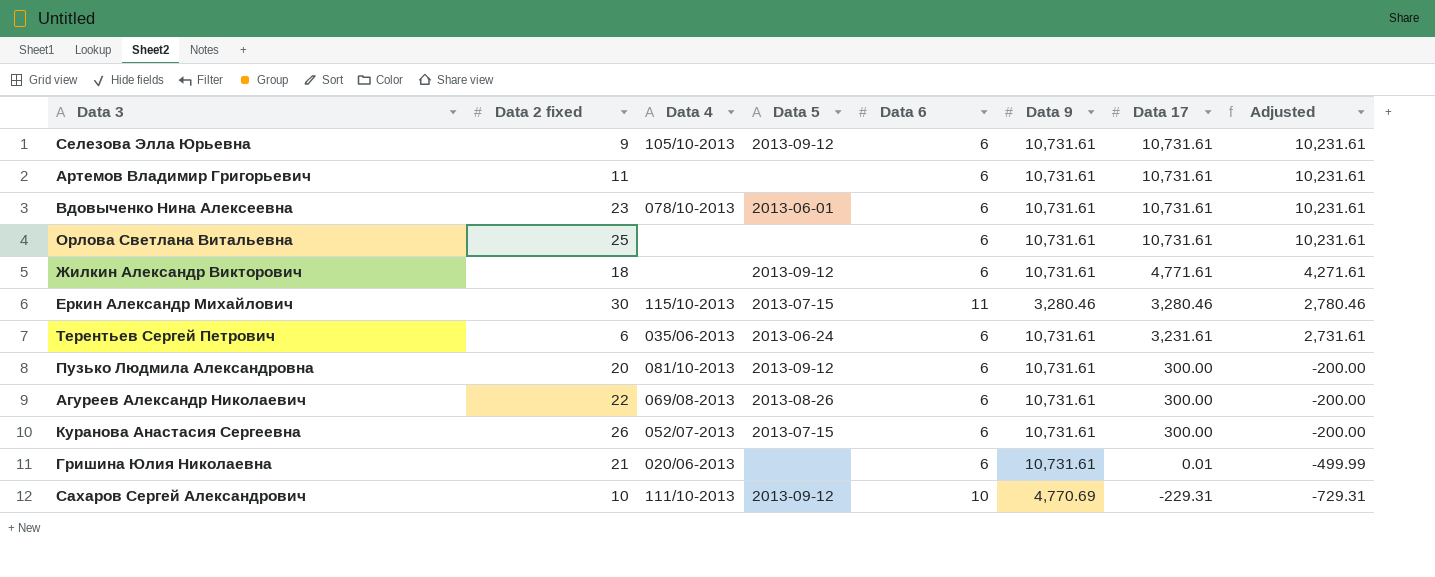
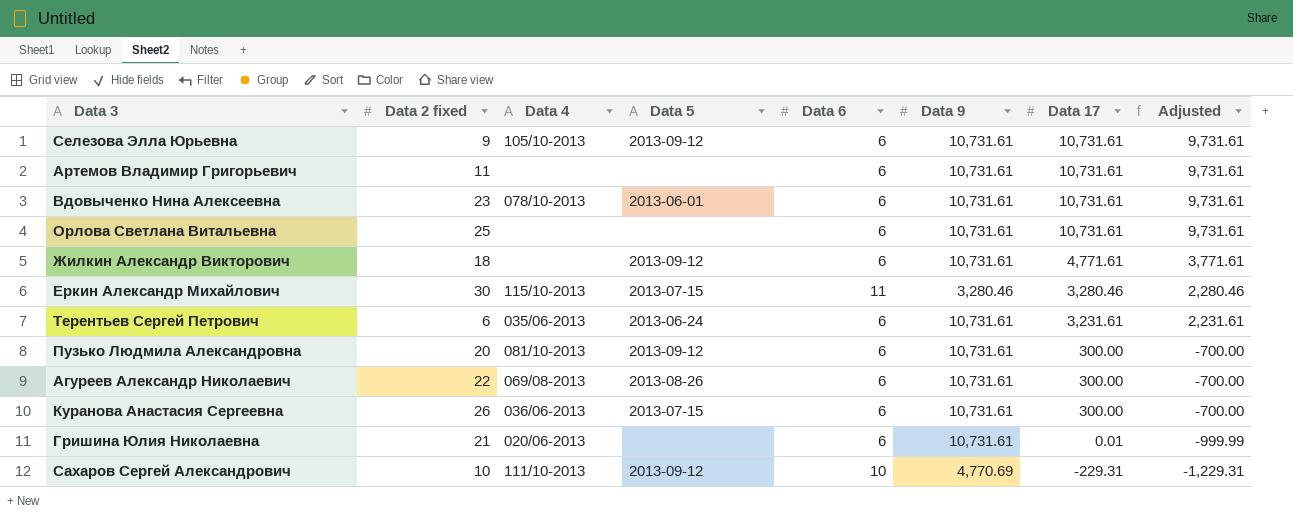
column Adjusted | formula: [Data 17] - 500 -> [Data 17] - 1000
Куранова Анастасия Сергеевна | Data 4: 052/07-2013 -> 036/06-2013

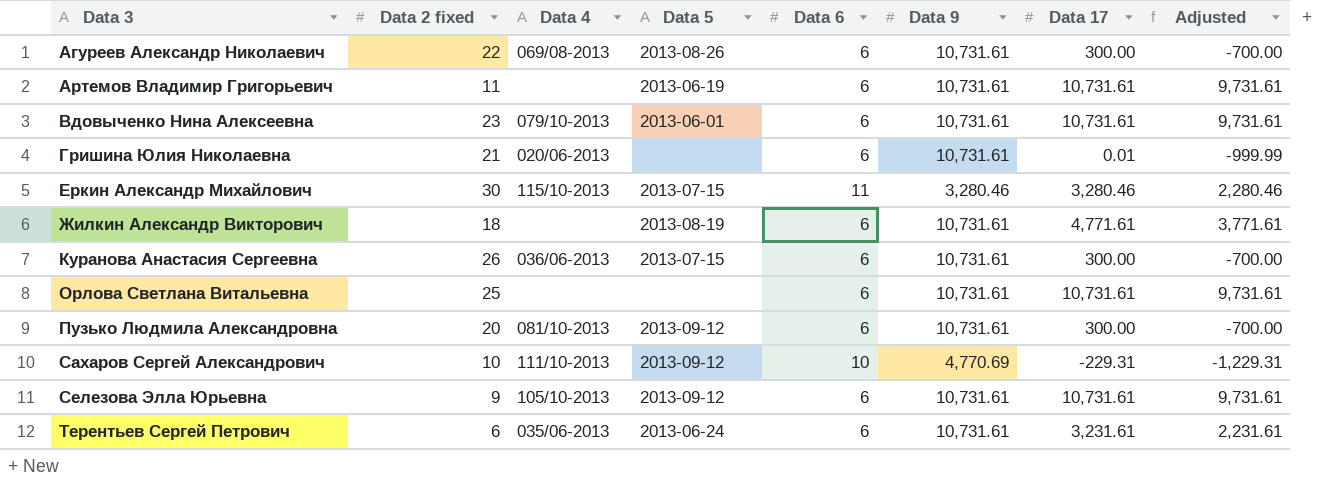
row order: Data 17 descending -> Data 3 ascending
Артемов Владимир Григорьевич | Data 5: none -> 2013-06-19
Вдовыченко Нина Алексеевна | Data 4: 078/10-2013 -> 079/10-2013
Жилкин Александр Викторович | Data 5: 2013-09-12 -> 2013-08-19

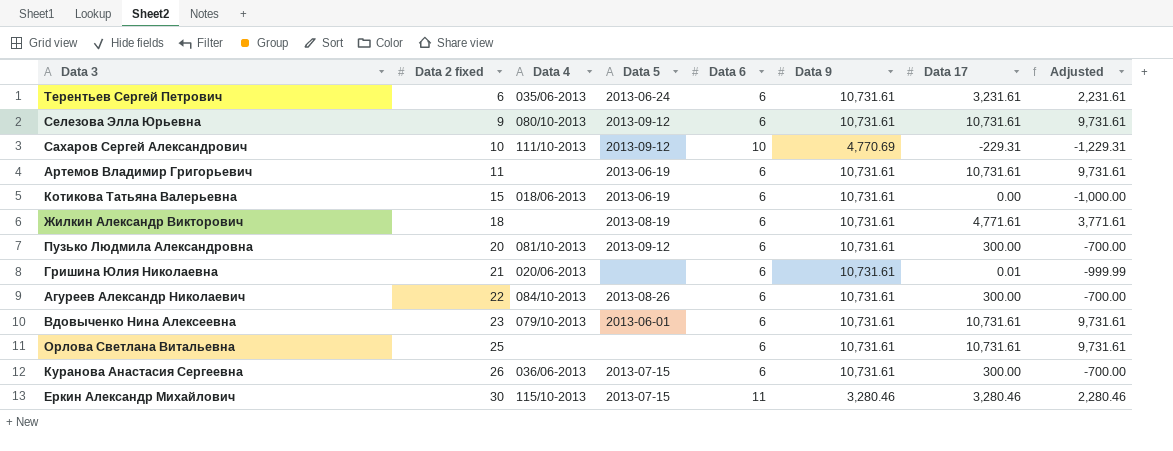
row order: Data 3 ascending -> Data 2 fixed ascending
Селезова Элла Юрьевна | Data 4: 105/10-2013 -> 080/10-2013
row Котикова Татьяна Валерьевна: none -> 15 | 018/06-2013 | 2013-06-19 | 6 | 10,731.61 | 0.00 | -1,000.00
Агуреев Александр Николаевич | Data 4: 069/08-2013 -> 084/10-2013

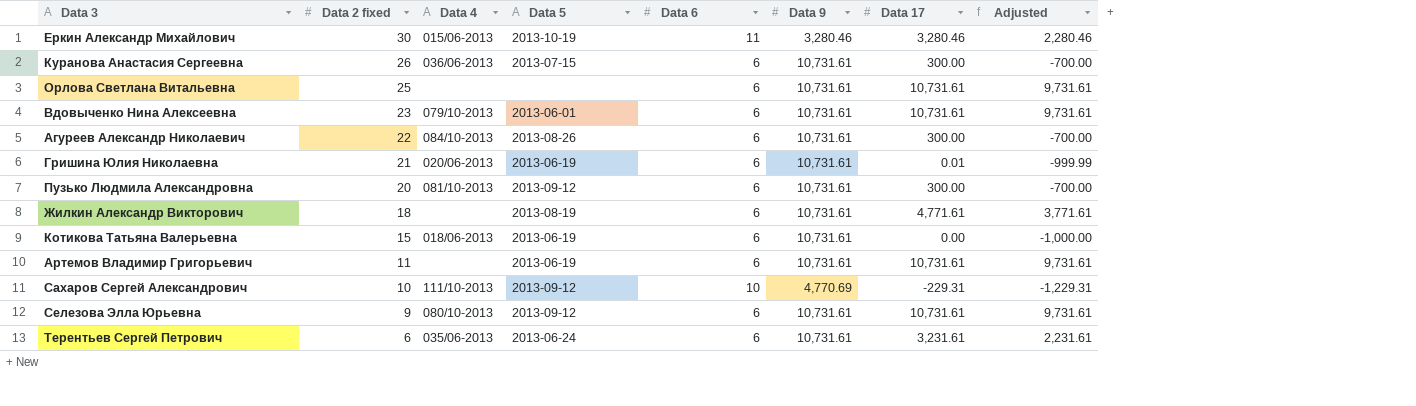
row order: Data 2 fixed ascending -> Data 2 fixed descending
Еркин Александр Михайлович | Data 4: 115/10-2013 -> 015/06-2013
Еркин Александр Михайлович | Data 5: 2013-07-15 -> 2013-10-19
Гришина Юлия Николаевна | Data 5: none -> 2013-06-19

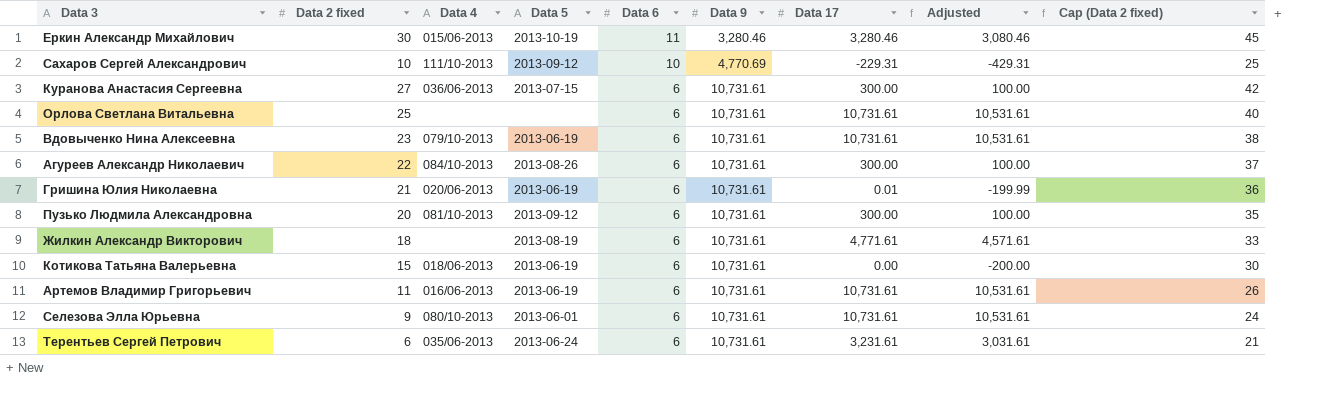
row order: Data 2 fixed descending -> Data 6 descending
column Adjusted | formula: [Data 17] - 1000 -> [Data 17] - 200
column Cap (Data 2 fixed) | formula: none -> [Data 2 fixed] + 15
Куранова Анастасия Сергеевна | Data 2 fixed: 26 -> 27
Вдовыченко Нина Алексеевна | Data 5: 2013-06-01 -> 2013-06-19
Артемов Владимир Григорьевич | Data 4: none -> 016/06-2013
Селезова Элла Юрьевна | Data 5: 2013-09-12 -> 2013-06-01

